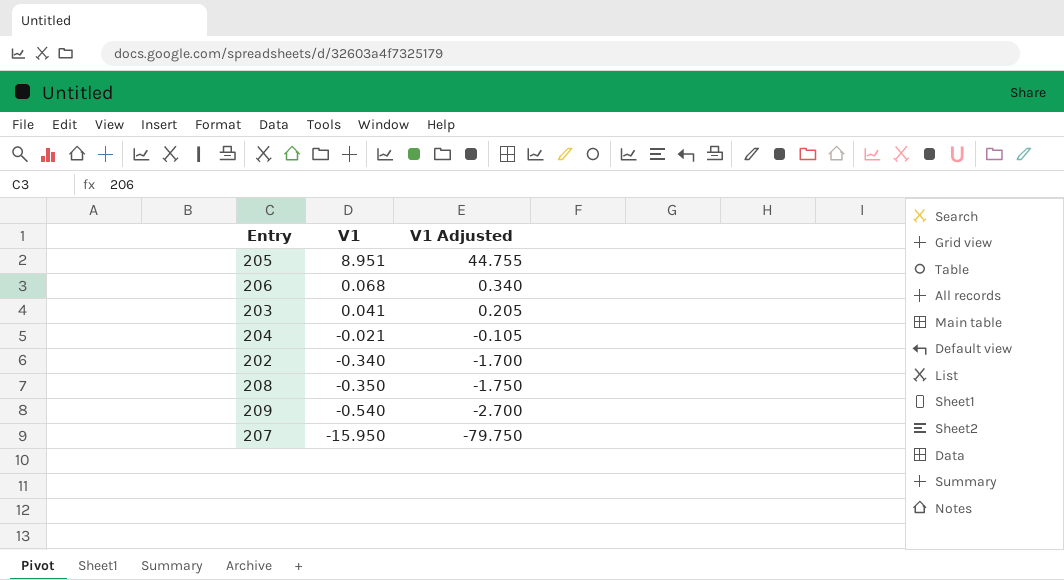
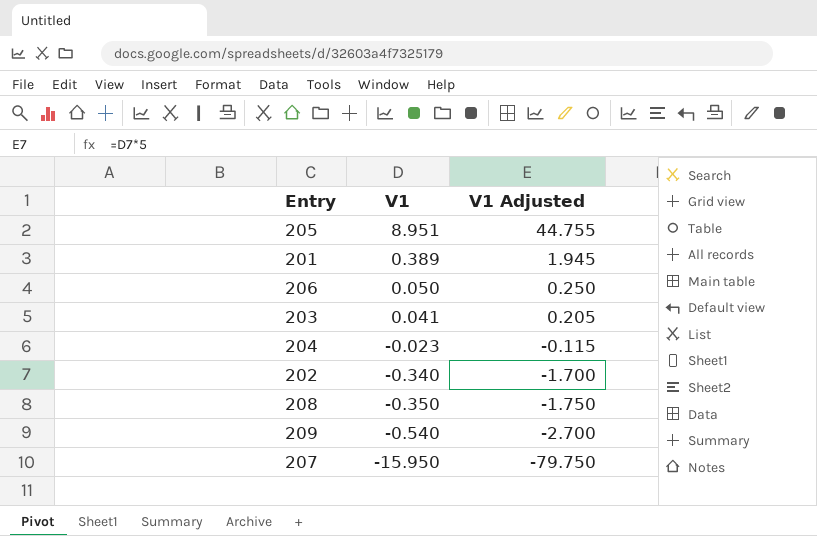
row 201: none -> 0.389 | 1.945
206 | V1: 0.068 -> 0.050
206 | V1 Adjusted: 0.340 -> 0.250
204 | V1: -0.021 -> -0.023
204 | V1 Adjusted: -0.105 -> -0.115

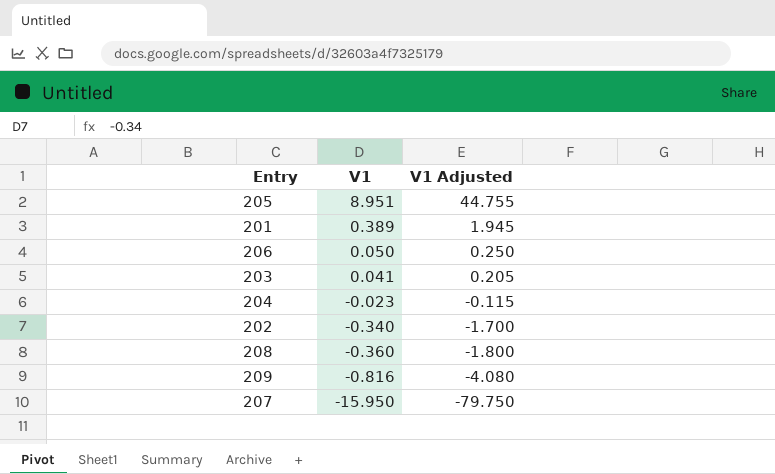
208 | V1: -0.350 -> -0.360
208 | V1 Adjusted: -1.750 -> -1.800
209 | V1: -0.540 -> -0.816
209 | V1 Adjusted: -2.700 -> -4.080

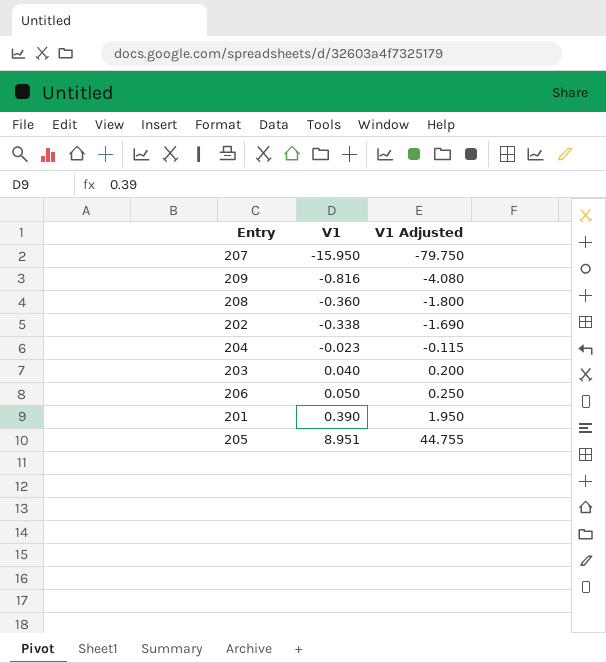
row order: V1 descending -> V1 ascending
202 | V1: -0.340 -> -0.338
202 | V1 Adjusted: -1.700 -> -1.690
203 | V1: 0.041 -> 0.040
203 | V1 Adjusted: 0.205 -> 0.200
201 | V1: 0.389 -> 0.390
201 | V1 Adjusted: 1.945 -> 1.950

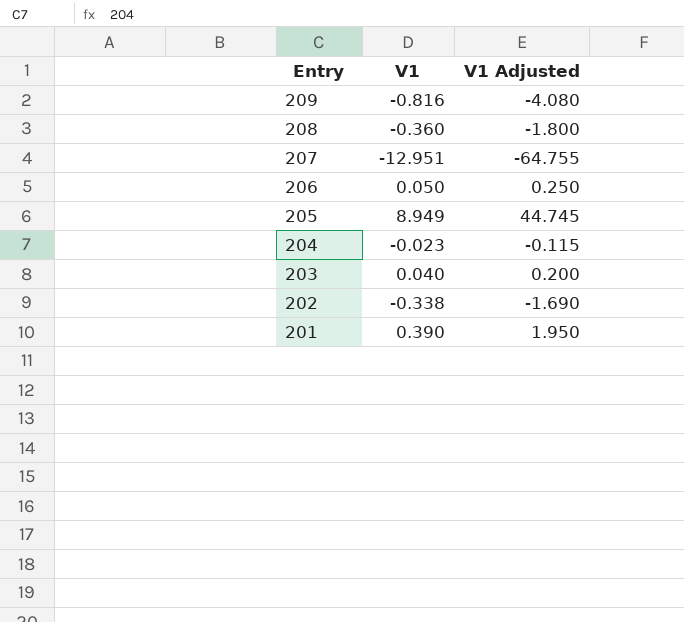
row order: V1 ascending -> Entry descending
207 | V1: -15.950 -> -12.951
207 | V1 Adjusted: -79.750 -> -64.755
205 | V1: 8.951 -> 8.949
205 | V1 Adjusted: 44.755 -> 44.745

